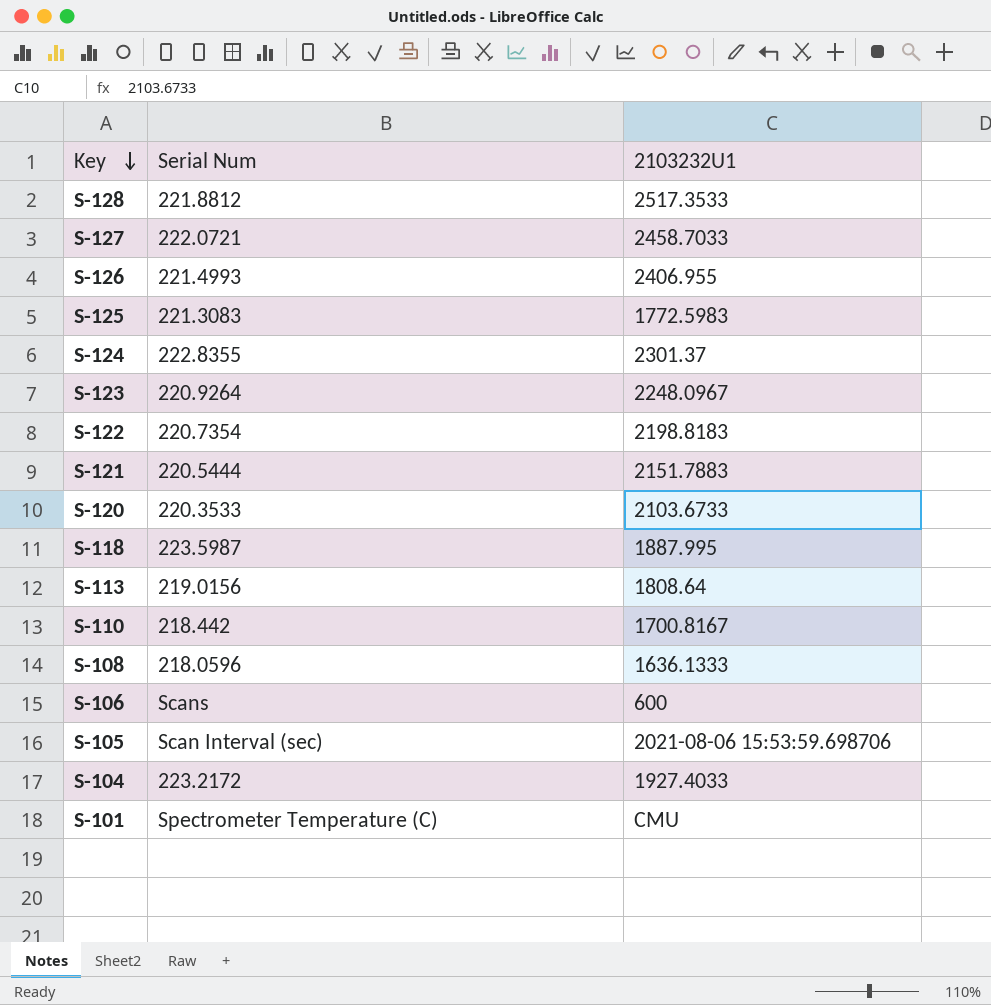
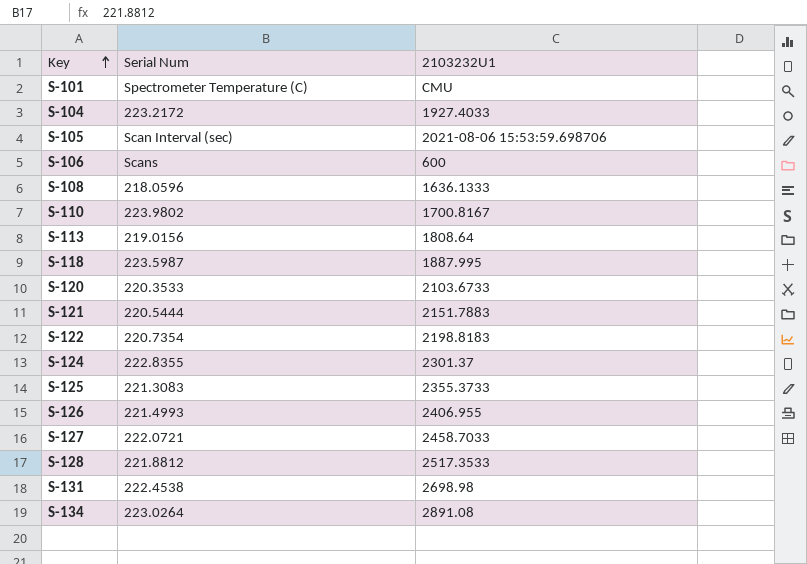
row order: Key descending -> Key ascending
row S-123: 220.9264 | 2248.0967 -> none
S-110 | Serial Num: 218.442 -> 223.9802
S-125 | 2103232U1: 1772.5983 -> 2355.3733
row S-131: none -> 222.4538 | 2698.98
row S-134: none -> 223.0264 | 2891.08

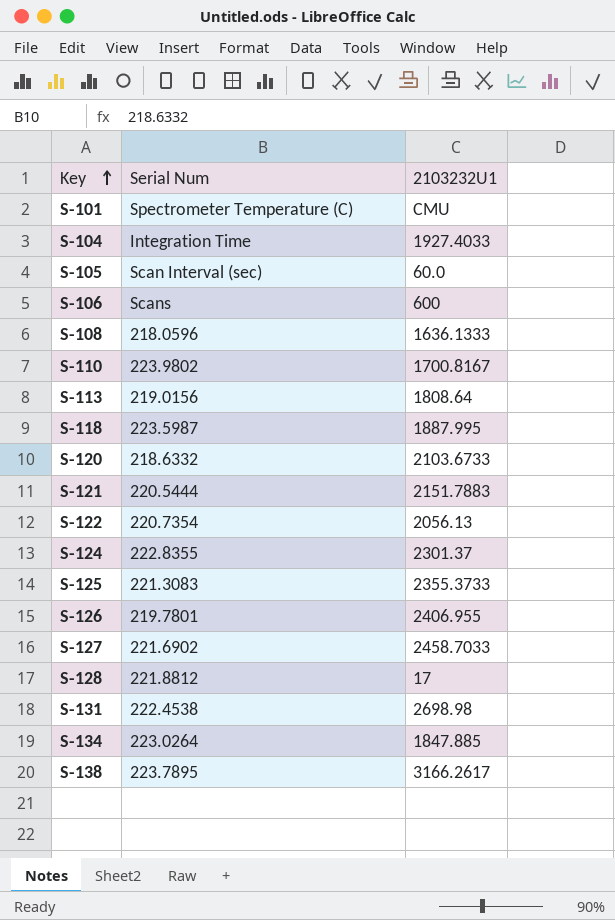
S-104 | Serial Num: 223.2172 -> Integration Time
S-105 | 2103232U1: 2021-08-06 15:53:59.698706 -> 60.0
S-120 | Serial Num: 220.3533 -> 218.6332
S-122 | 2103232U1: 2198.8183 -> 2056.13
S-126 | Serial Num: 221.4993 -> 219.7801
S-127 | Serial Num: 222.0721 -> 221.6902
S-128 | 2103232U1: 2517.3533 -> 17
S-134 | 2103232U1: 2891.08 -> 1847.885
row S-138: none -> 223.7895 | 3166.2617

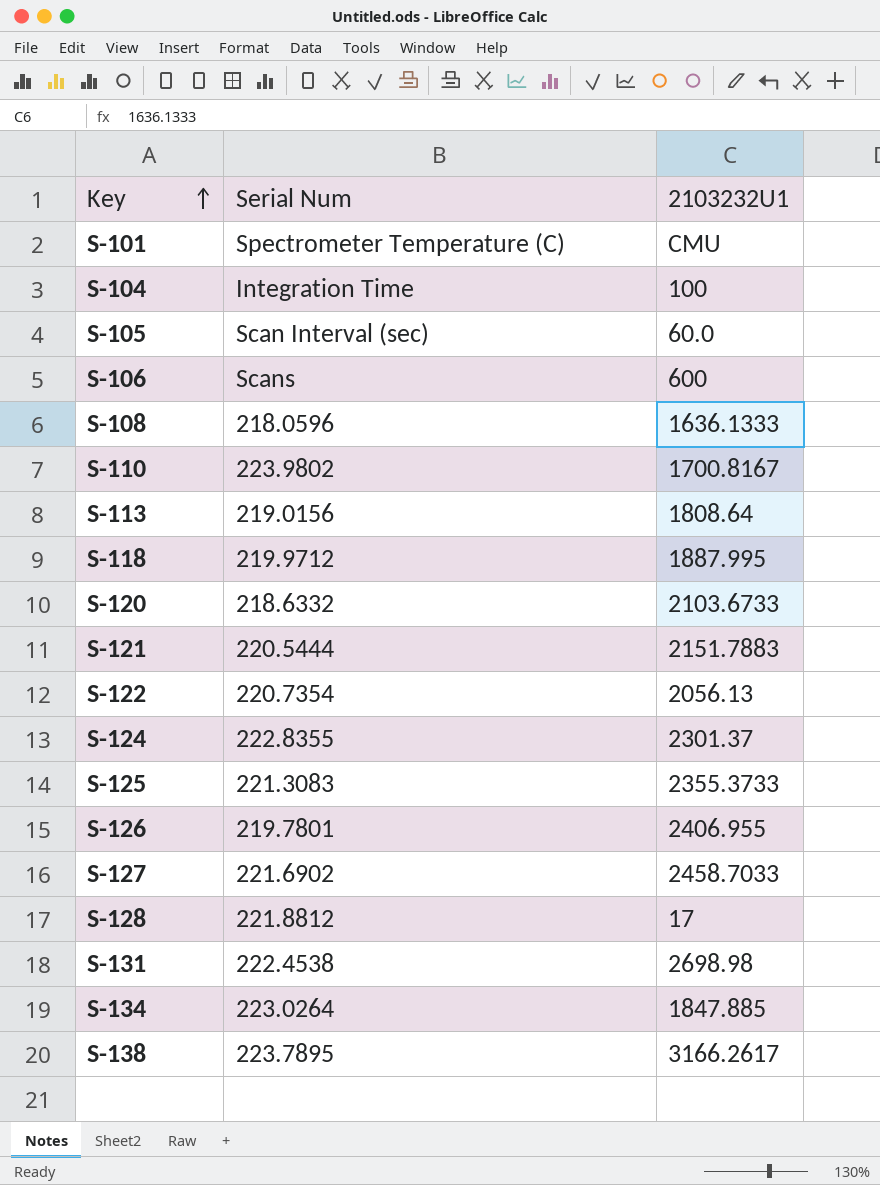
S-104 | 2103232U1: 1927.4033 -> 100
S-118 | Serial Num: 223.5987 -> 219.9712

